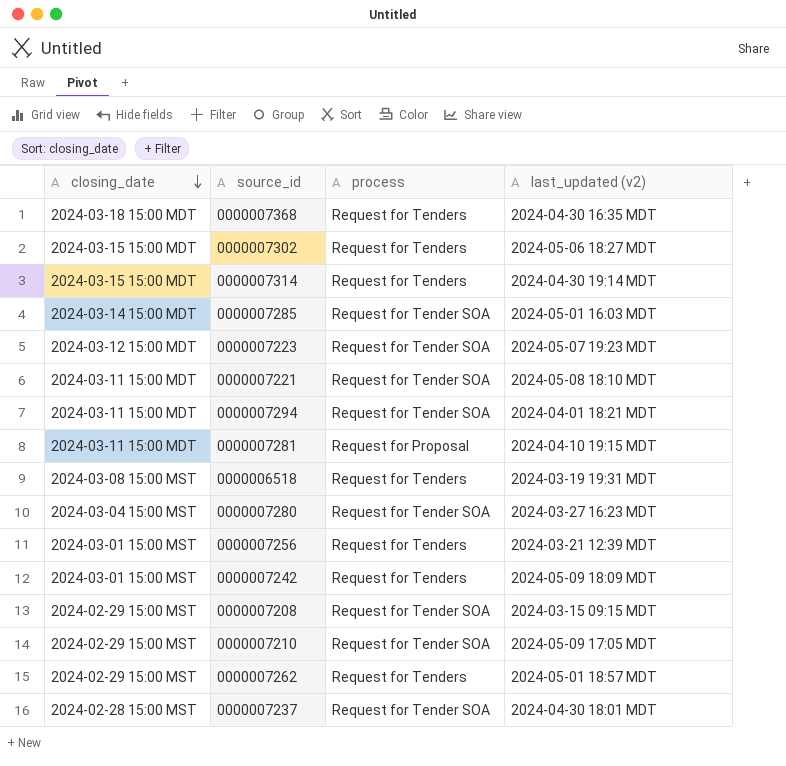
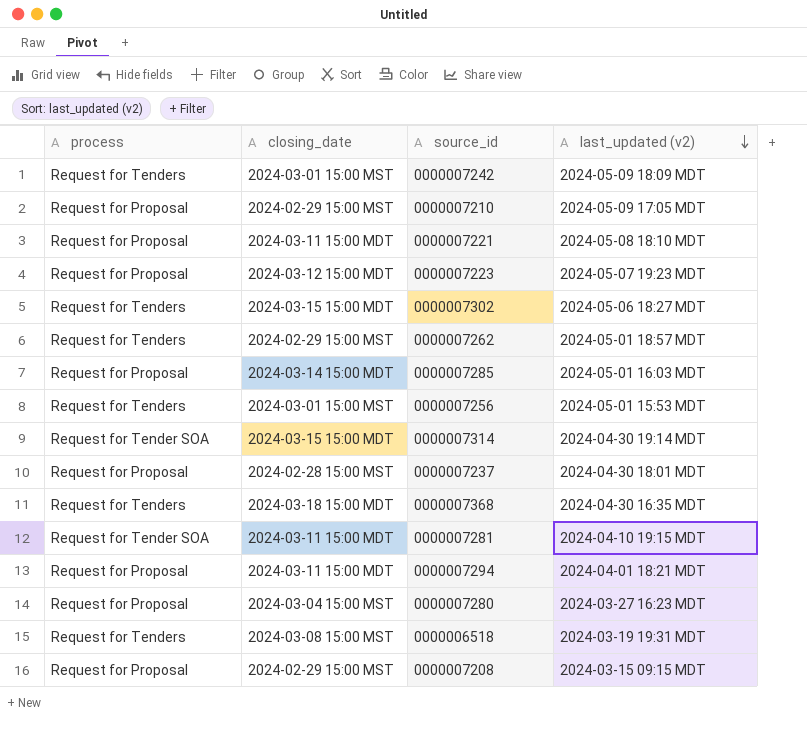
row order: closing_date descending -> last_updated (v2) descending
column process | position: 3 -> 1
0000007210 | process: Request for Tender SOA -> Request for Proposal
0000007221 | process: Request for Tender SOA -> Request for Proposal
0000007223 | process: Request for Tender SOA -> Request for Proposal
0000007285 | process: Request for Tender SOA -> Request for Proposal
0000007256 | last_updated (v2): 2024-03-21 12:39 MDT -> 2024-05-01 15:53 MDT
0000007314 | process: Request for Tenders -> Request for Tender SOA
0000007237 | process: Request for Tender SOA -> Request for Proposal
0000007281 | process: Request for Proposal -> Request for Tender SOA
0000007294 | process: Request for Tender SOA -> Request for Proposal
0000007280 | process: Request for Tender SOA -> Request for Proposal
0000007208 | process: Request for Tender SOA -> Request for Proposal

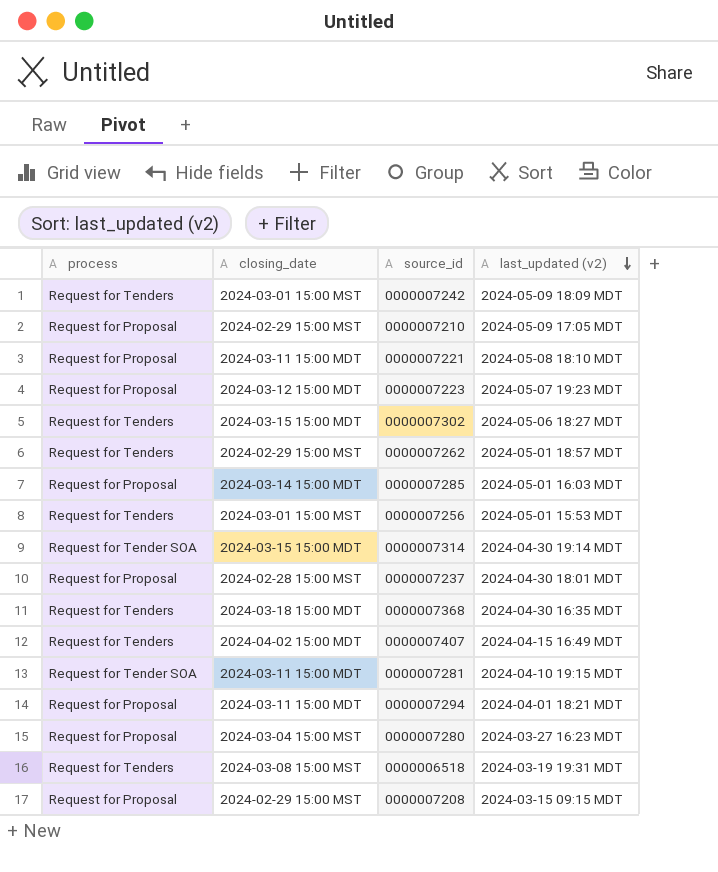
row 0000007407: none -> Request for Tenders | 2024-04-02 15:00 MDT | 2024-04-15 16:49 MDT

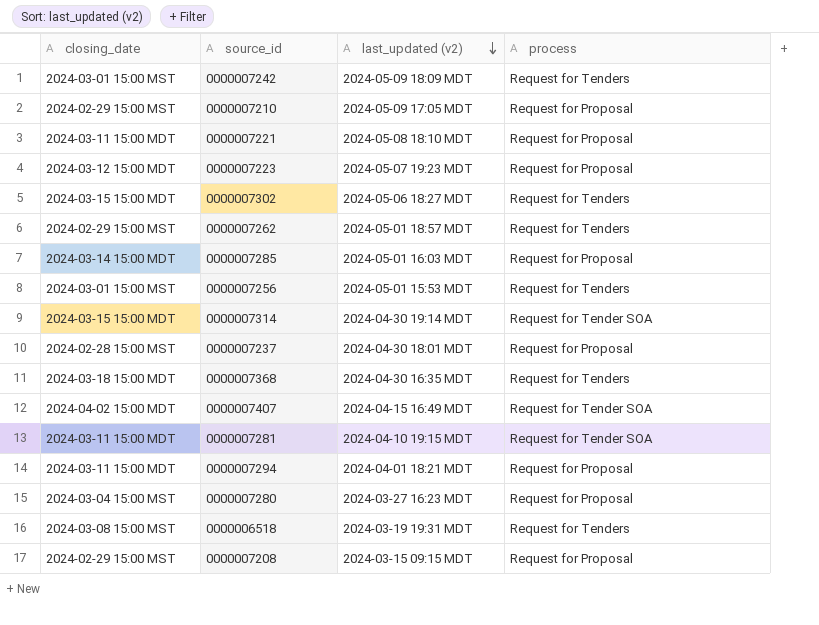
column process | position: 1 -> 4
0000007407 | process: Request for Tenders -> Request for Tender SOA

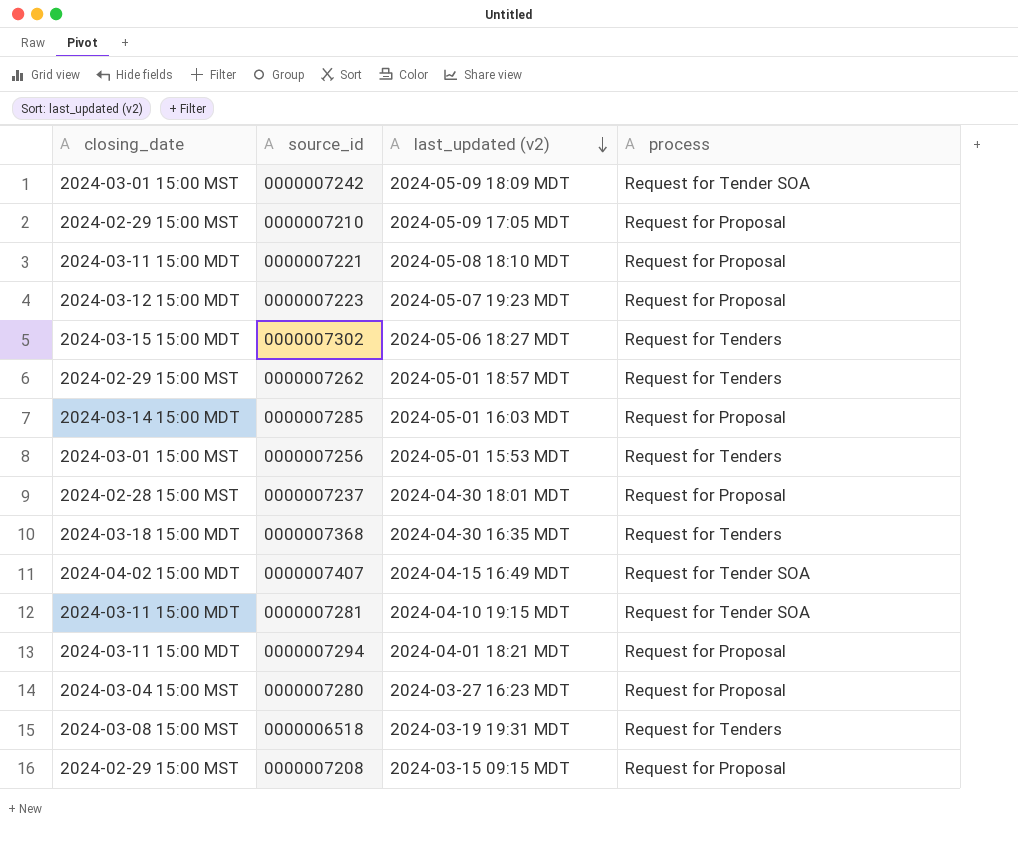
row 0000007314: 2024-03-15 15:00 MDT | 2024-04-30 19:14 MDT | Request for Tender SOA -> none
0000007242 | process: Request for Tenders -> Request for Tender SOA

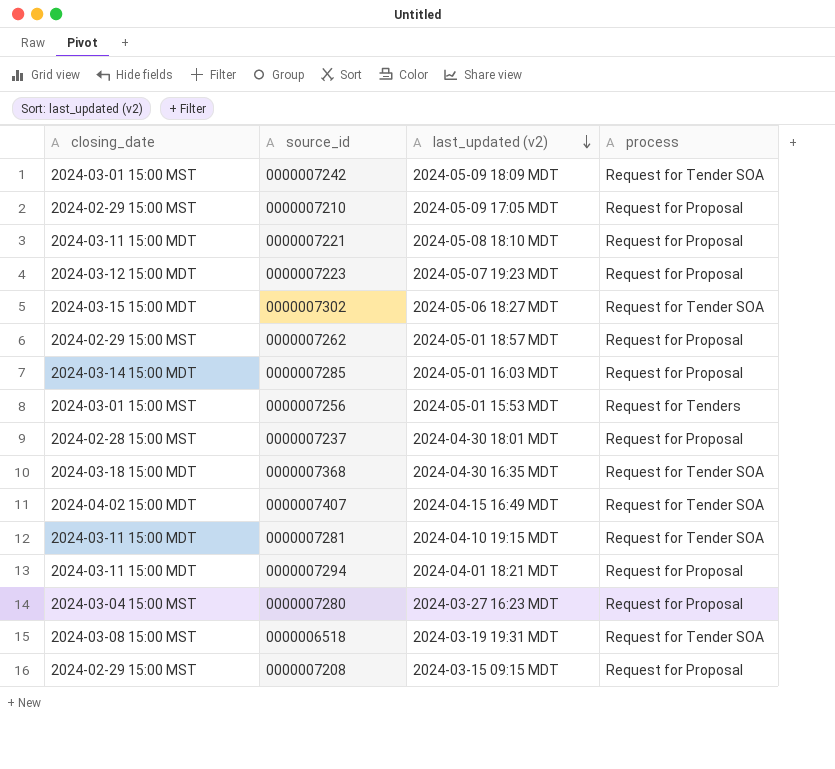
0000007302 | process: Request for Tenders -> Request for Tender SOA
0000007262 | process: Request for Tenders -> Request for Proposal
0000007368 | process: Request for Tenders -> Request for Tender SOA
0000006518 | process: Request for Tenders -> Request for Tender SOA

